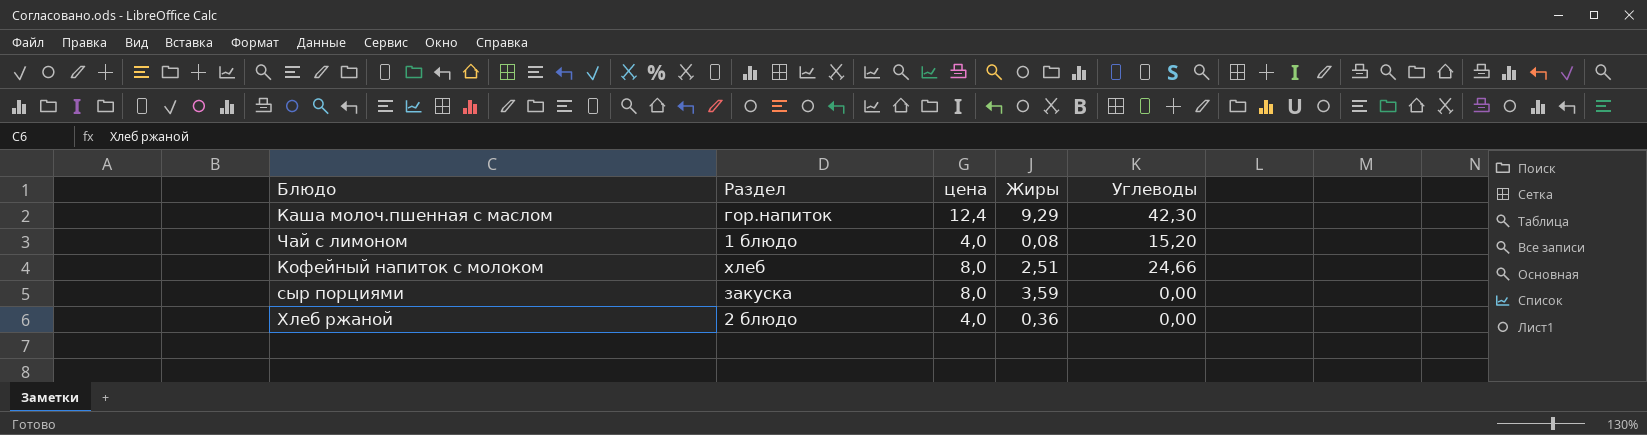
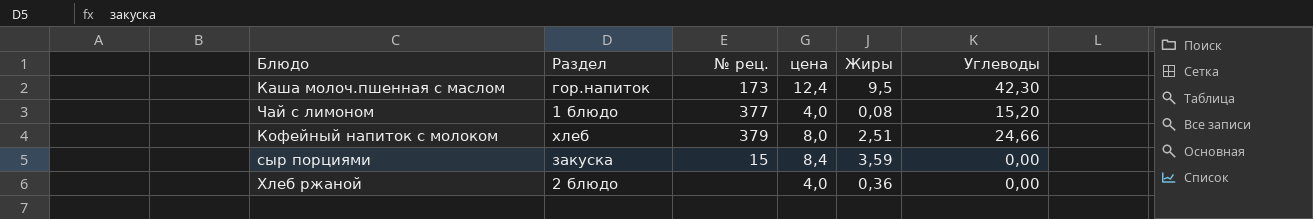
column № рец. | position: none -> 3
Каша молоч.пшенная с маслом | Жиры: 9,29 -> 9,5
сыр порциями | цена: 8,0 -> 8,4

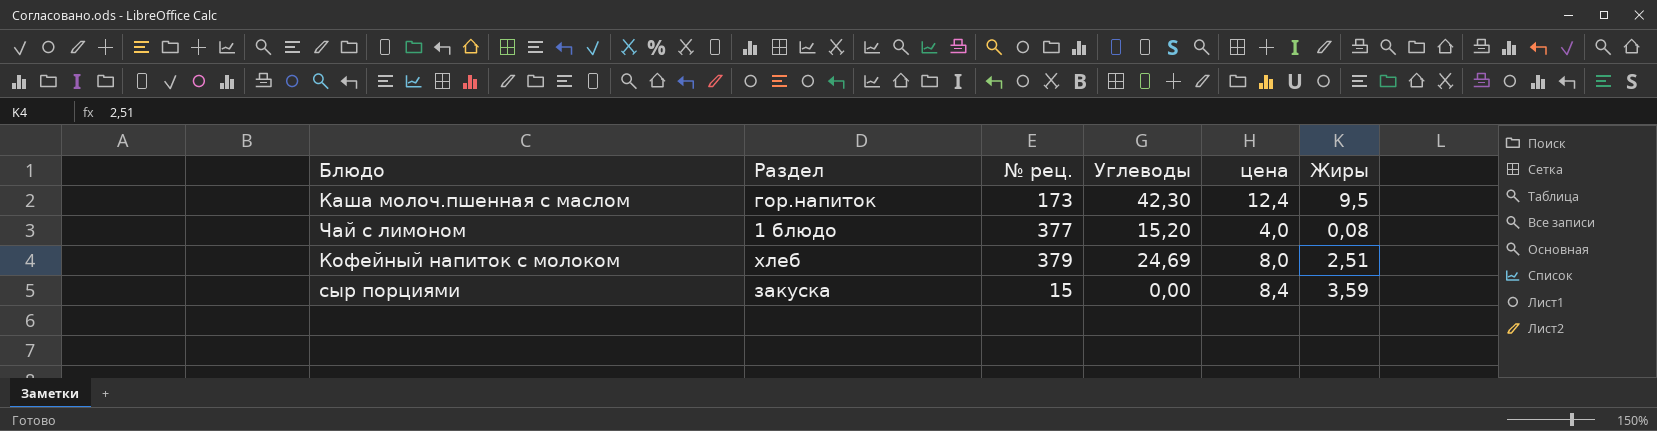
column Углеводы | position: 6 -> 4
row Хлеб ржаной: 2 блюдо | none | 4,0 | 0,36 | 0,00 -> none
Кофейный напиток с молоком | Углеводы: 24,66 -> 24,69

